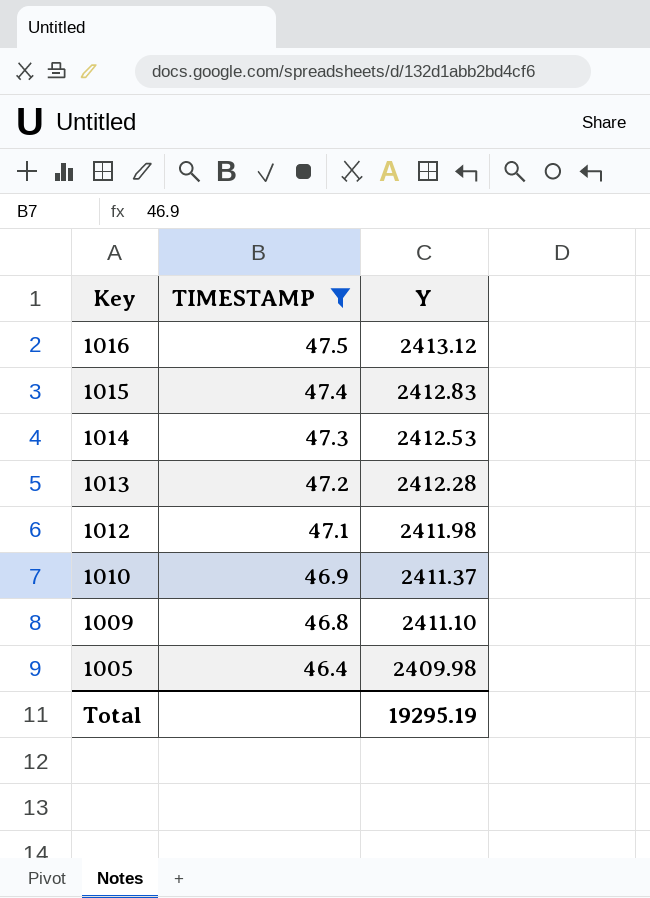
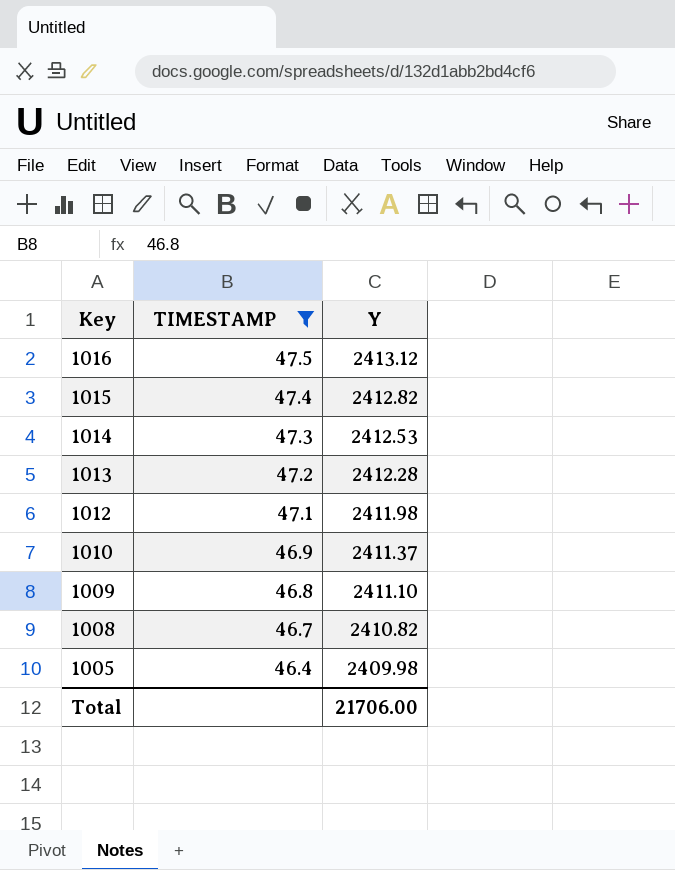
1015 | Y: 2412.83 -> 2412.82
row 1008: none -> 46.7 | 2410.82
Total | Y: 19295.19 -> 21706.00

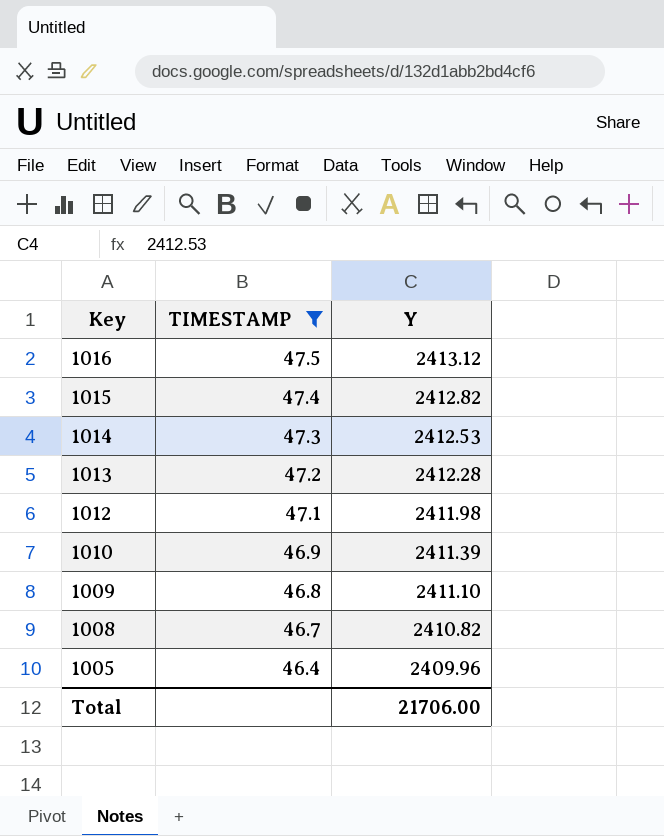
1010 | Y: 2411.37 -> 2411.39
1005 | Y: 2409.98 -> 2409.96

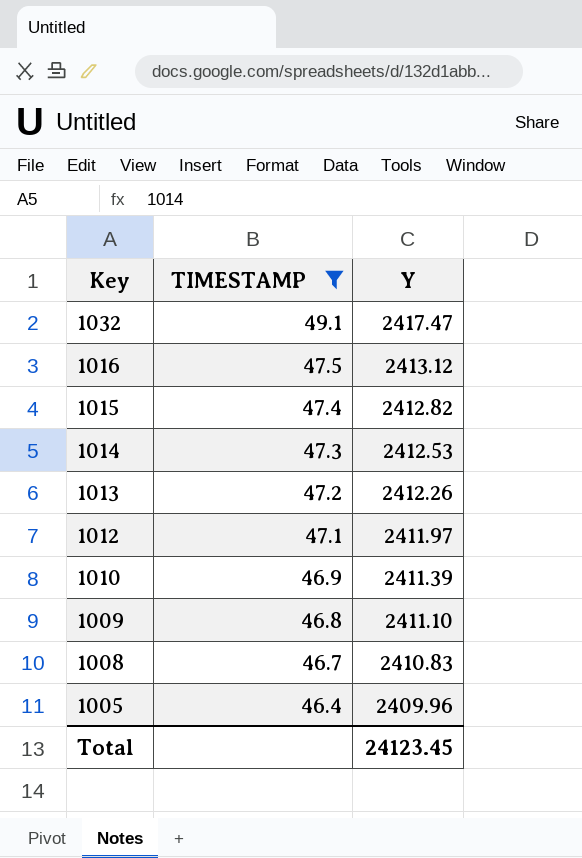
row 1032: none -> 49.1 | 2417.47
1013 | Y: 2412.28 -> 2412.26
1012 | Y: 2411.98 -> 2411.97
1008 | Y: 2410.82 -> 2410.83
Total | Y: 21706.00 -> 24123.45

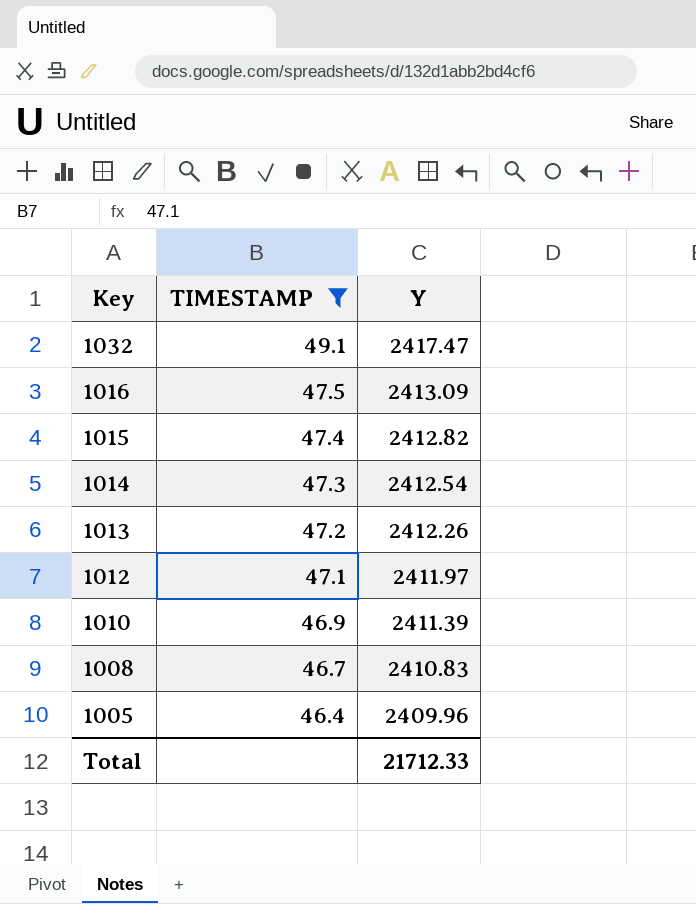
row 1009: 46.8 | 2411.10 -> none
1016 | Y: 2413.12 -> 2413.09
1014 | Y: 2412.53 -> 2412.54
Total | Y: 24123.45 -> 21712.33

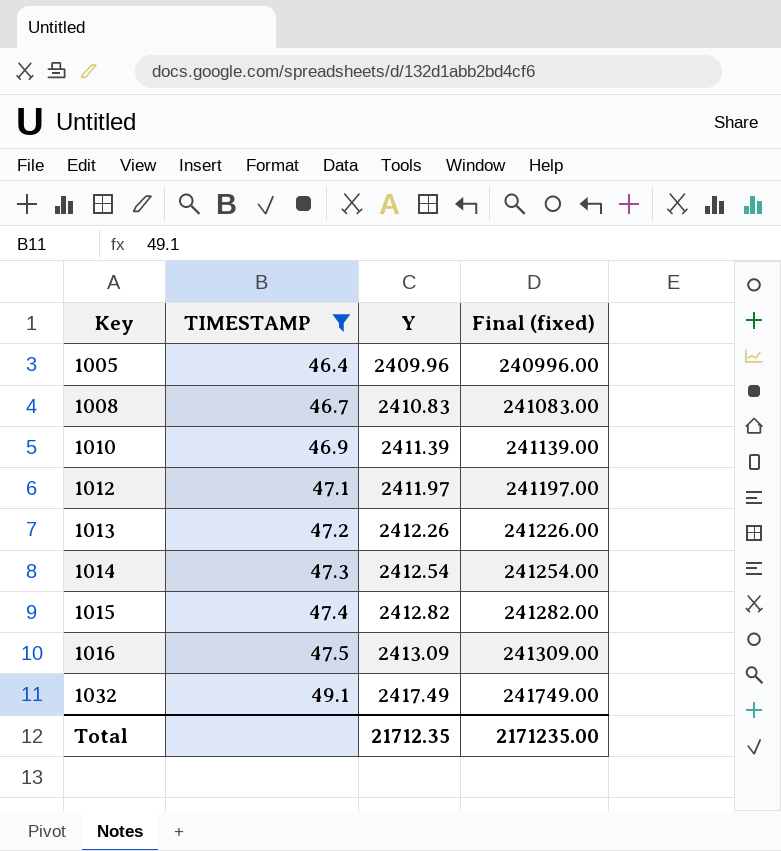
row order: Key descending -> Key ascending
column Final (fixed) | formula: none -> [Y] * 100
1032 | Y: 2417.47 -> 2417.49
Total | Y: 21712.33 -> 21712.35

